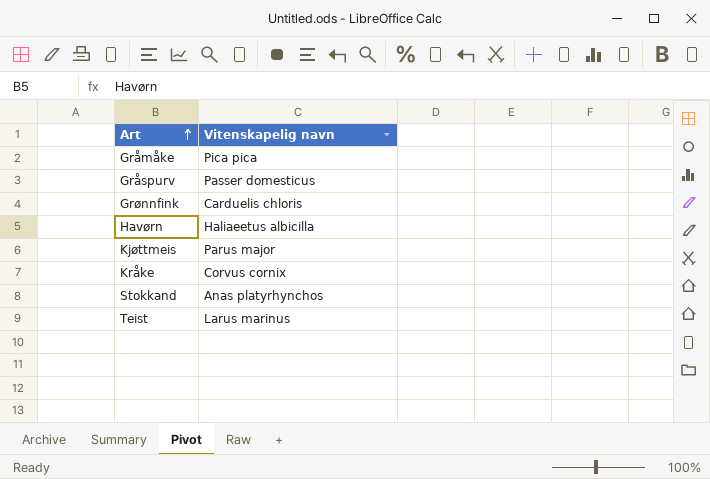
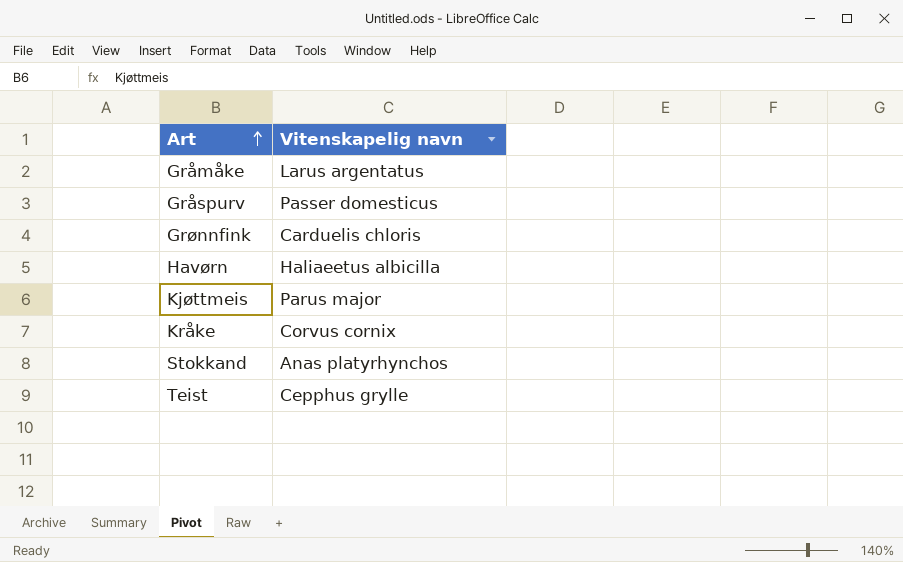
Gråmåke | Vitenskapelig navn: Pica pica -> Larus argentatus
Teist | Vitenskapelig navn: Larus marinus -> Cepphus grylle

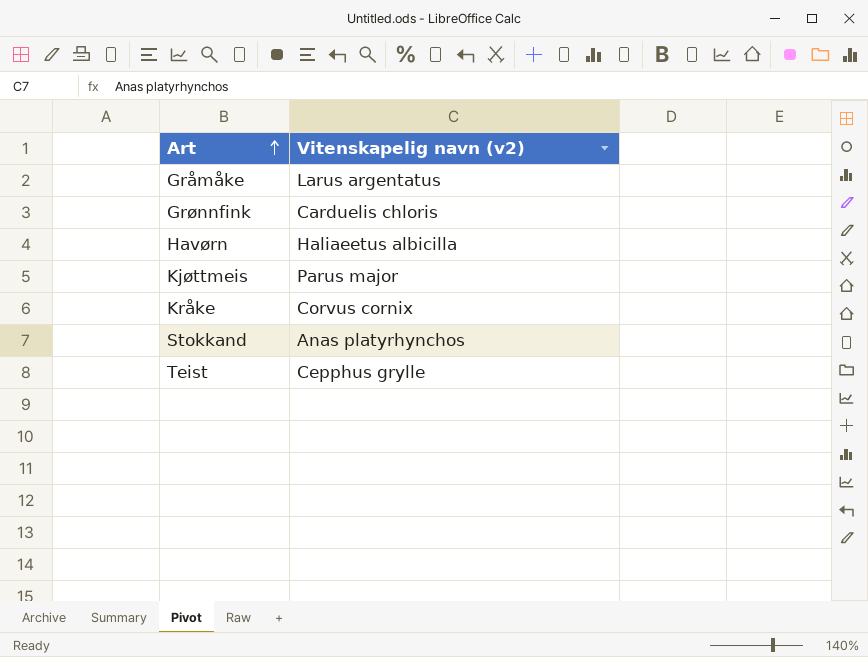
column name: Vitenskapelig navn -> Vitenskapelig navn (v2)
row Gråspurv: Passer domesticus -> none

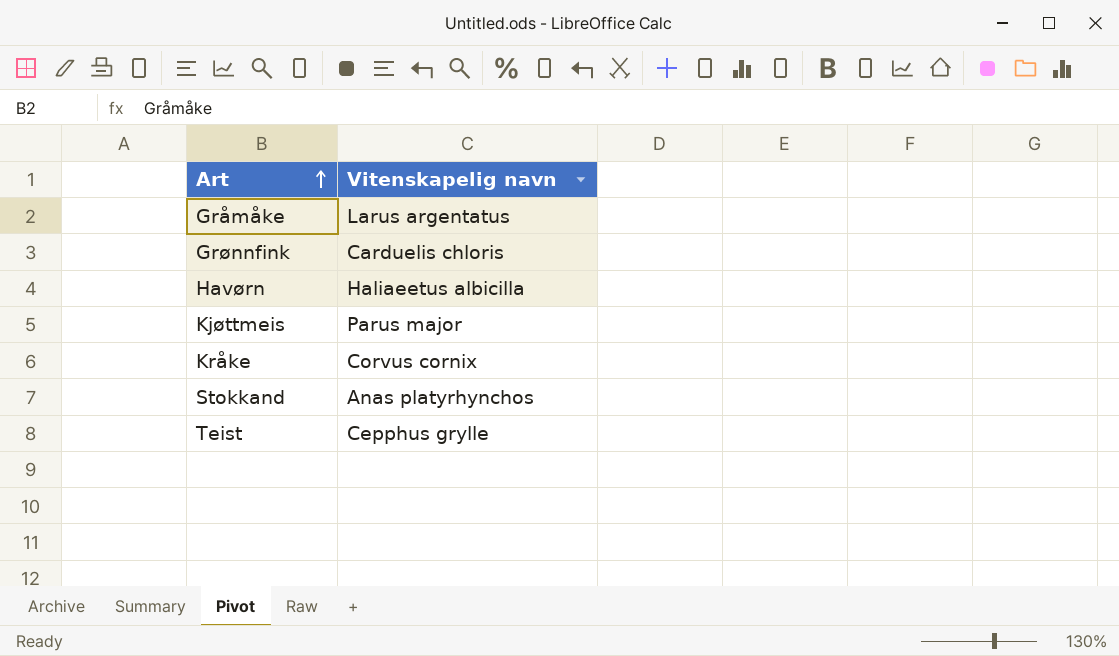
column name: Vitenskapelig navn (v2) -> Vitenskapelig navn

